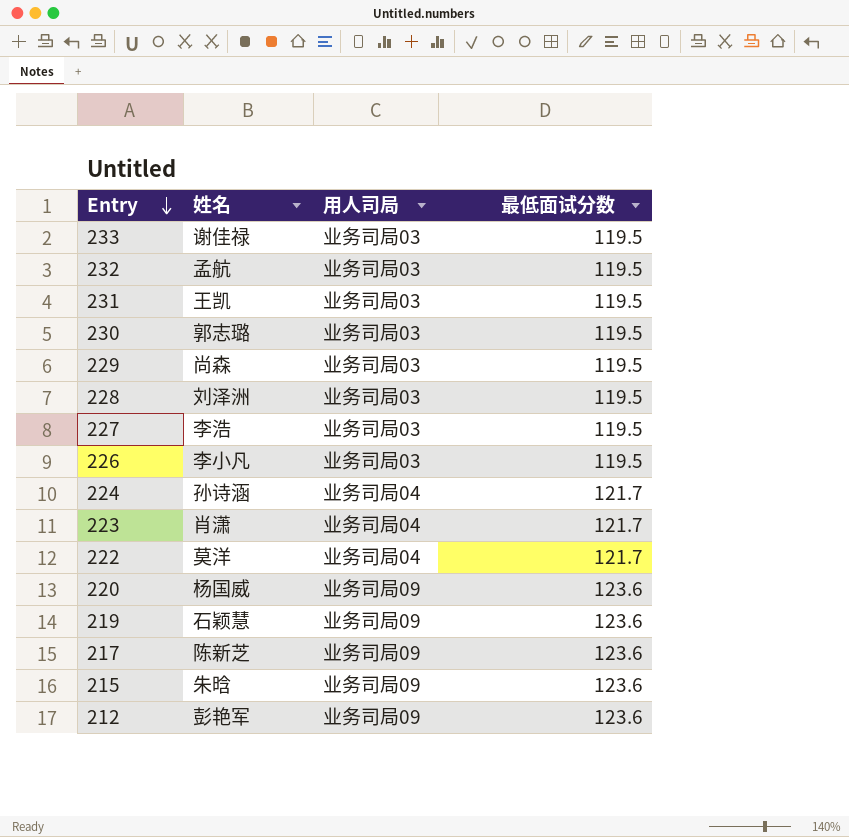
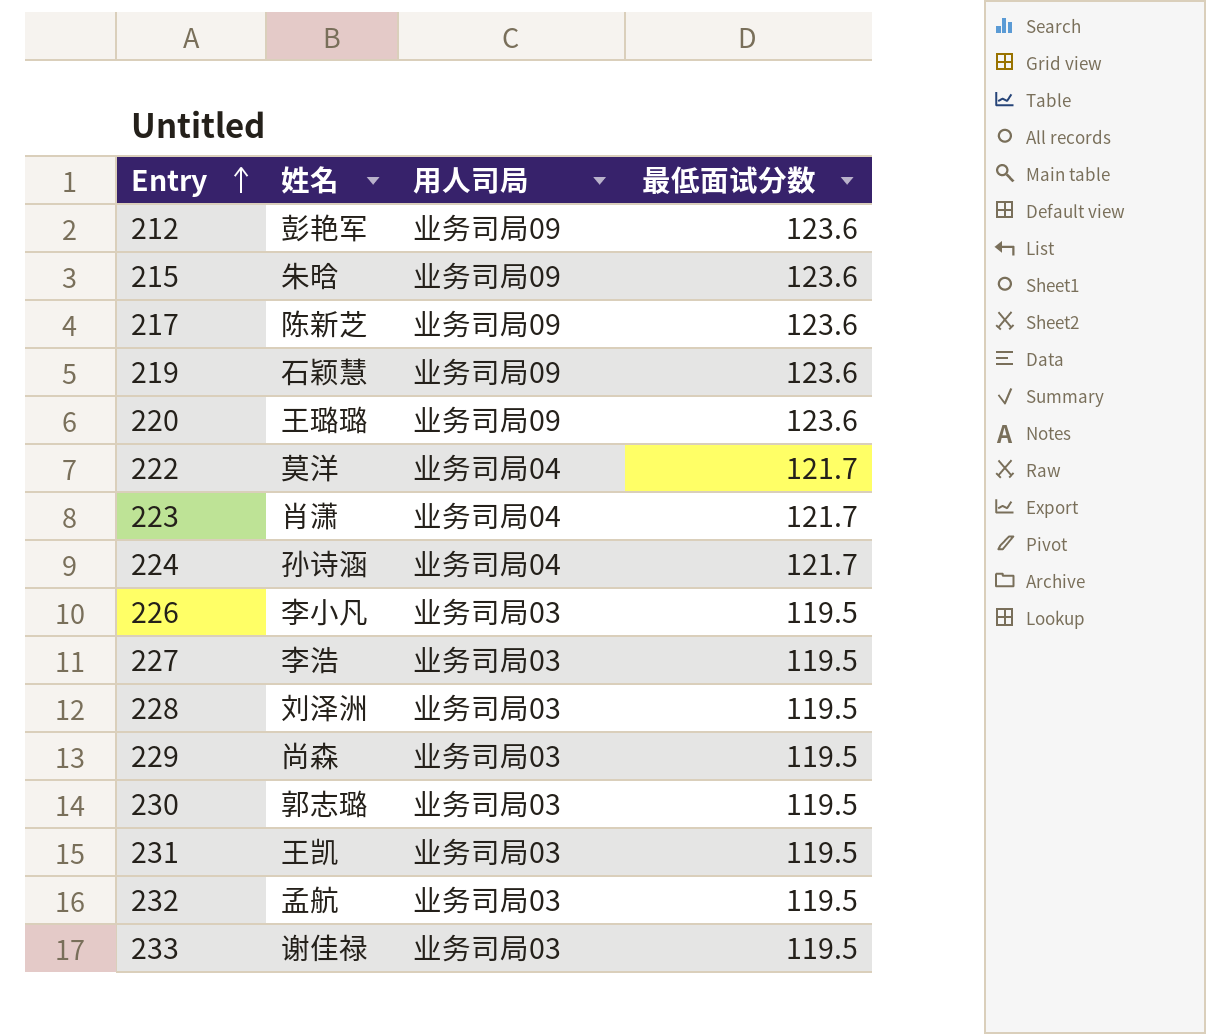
row order: Entry descending -> Entry ascending
220 | 姓名: 杨国威 -> 王璐璐

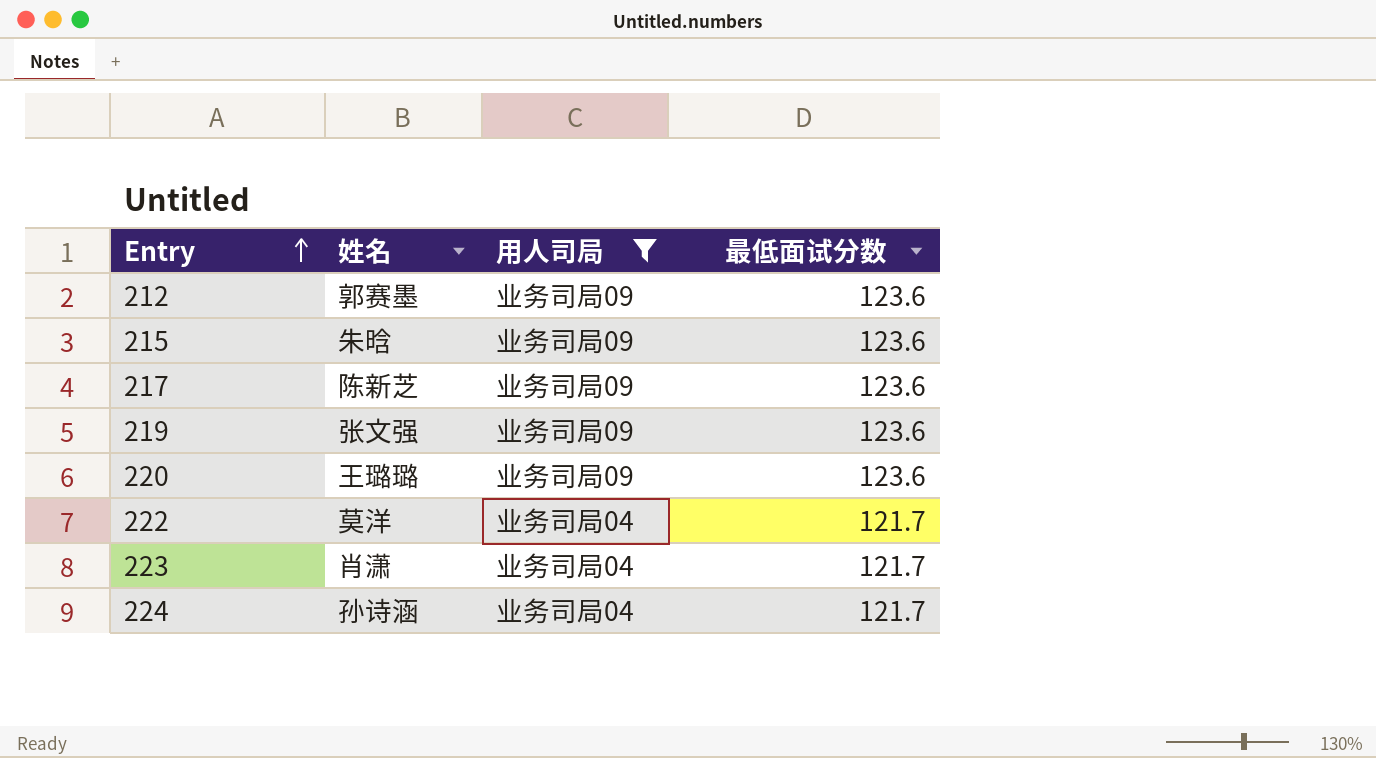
filter: none -> 用人司局 != 业务司局03
212 | 姓名: 彭艳军 -> 郭赛墨
219 | 姓名: 石颖慧 -> 张文强

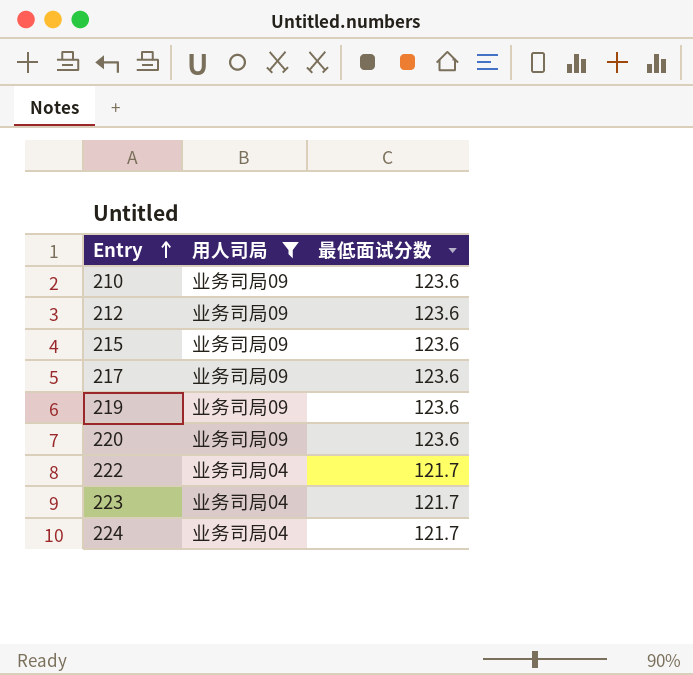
column 姓名 | position: 2 -> none
row 210: none -> 业务司局09 | 123.6

